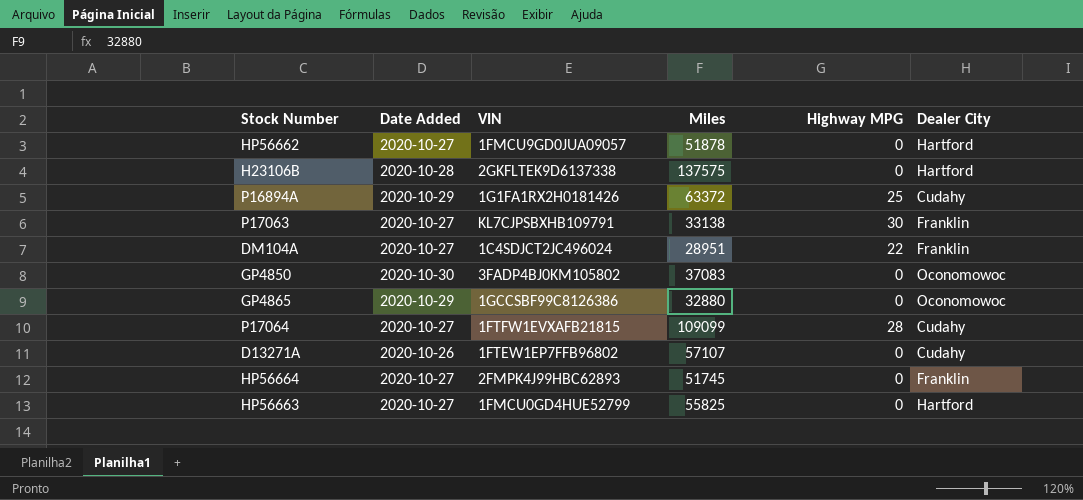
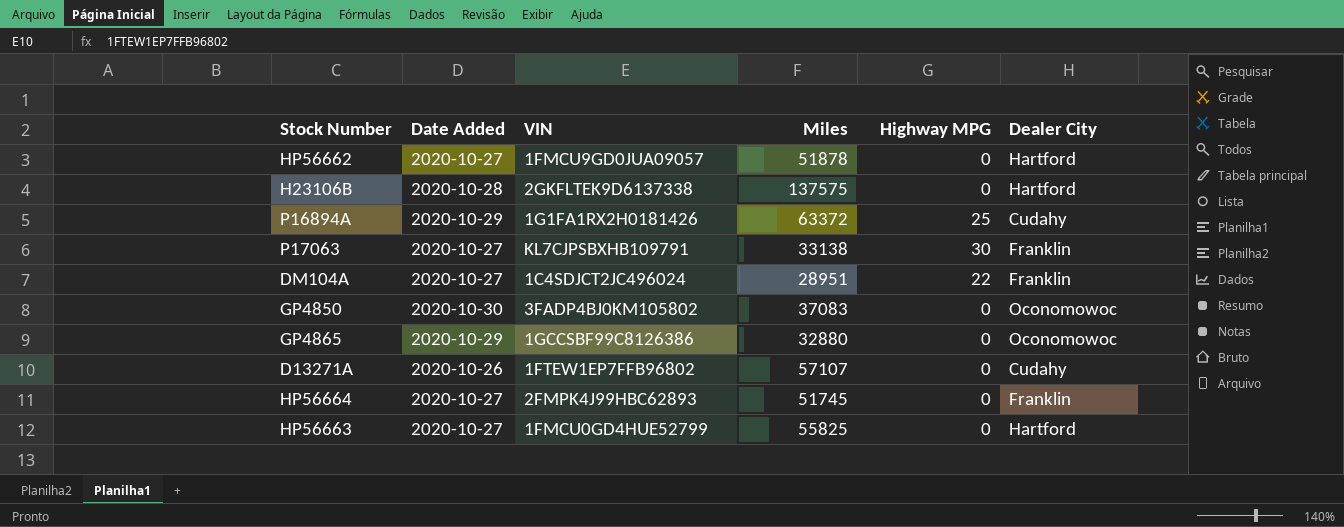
row P17064: 2020-10-27 | 1FTFW1EVXAFB21815 | 109099 | 28 | Cudahy -> none

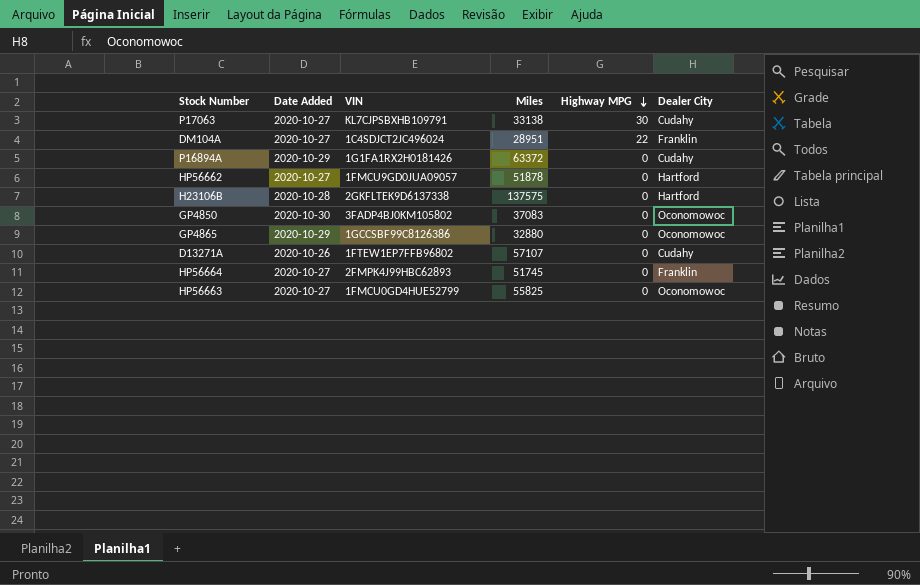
row order: none -> Highway MPG descending
P17063 | Dealer City: Franklin -> Cudahy
P16894A | Highway MPG: 25 -> 0
HP56663 | Dealer City: Hartford -> Oconomowoc

